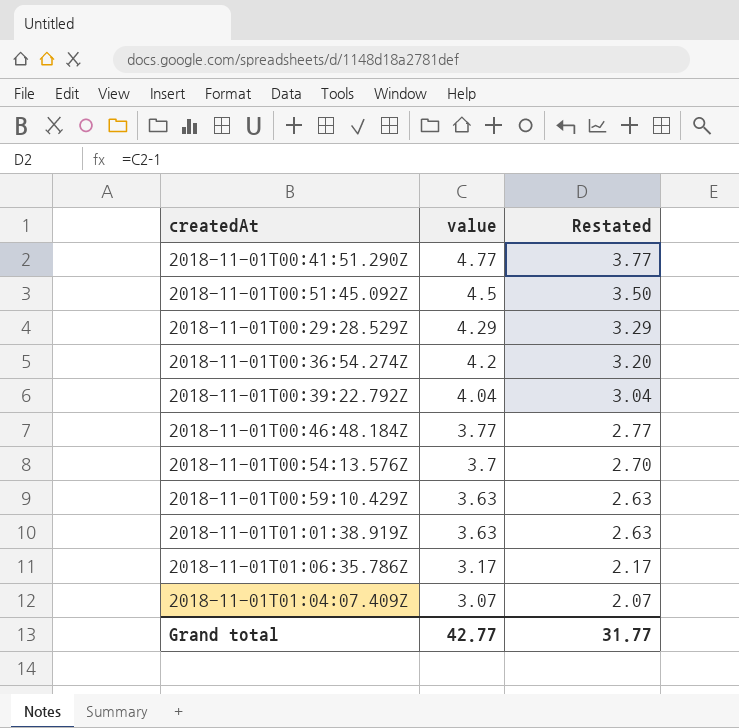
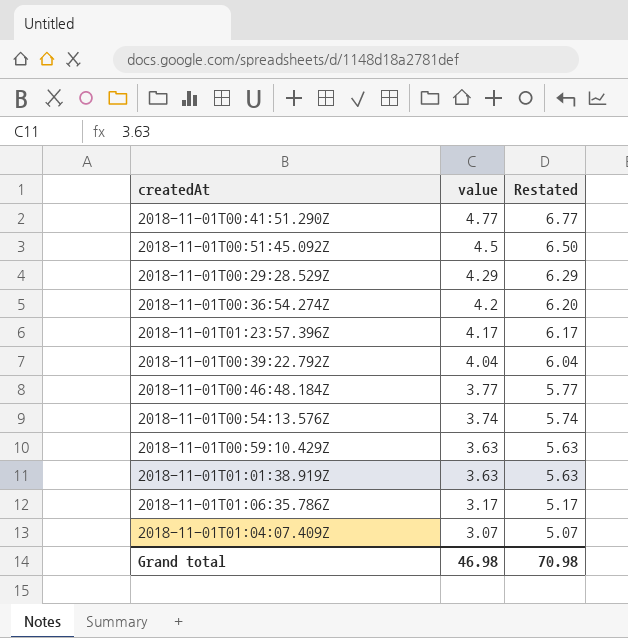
column Restated | formula: [value] - 1 -> [value] + 2
row 2018-11-01T01:23:57.396Z: none -> 4.17 | 6.17
2018-11-01T00:54:13.576Z | value: 3.7 -> 3.74
Grand total | value: 42.77 -> 46.98
Grand total | Restated: 31.77 -> 70.98

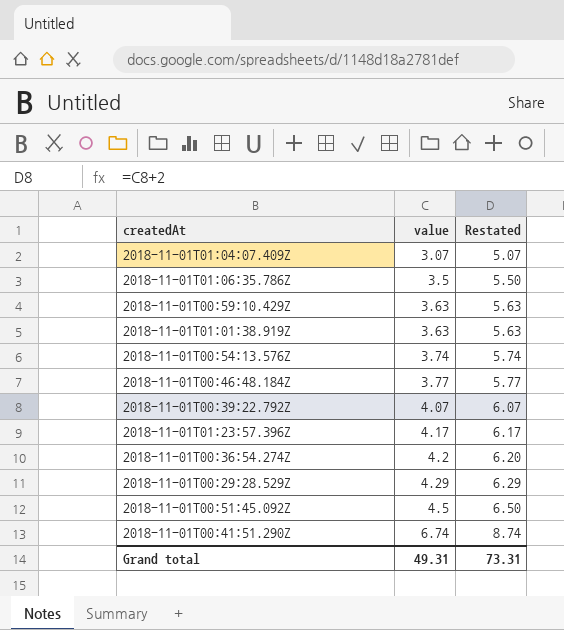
row order: value descending -> value ascending
2018-11-01T01:06:35.786Z | value: 3.17 -> 3.5
2018-11-01T01:06:35.786Z | Restated: 5.17 -> 5.50
2018-11-01T00:39:22.792Z | value: 4.04 -> 4.07
2018-11-01T00:39:22.792Z | Restated: 6.04 -> 6.07
2018-11-01T00:41:51.290Z | value: 4.77 -> 6.74
2018-11-01T00:41:51.290Z | Restated: 6.77 -> 8.74
Grand total | value: 46.98 -> 49.31
Grand total | Restated: 70.98 -> 73.31

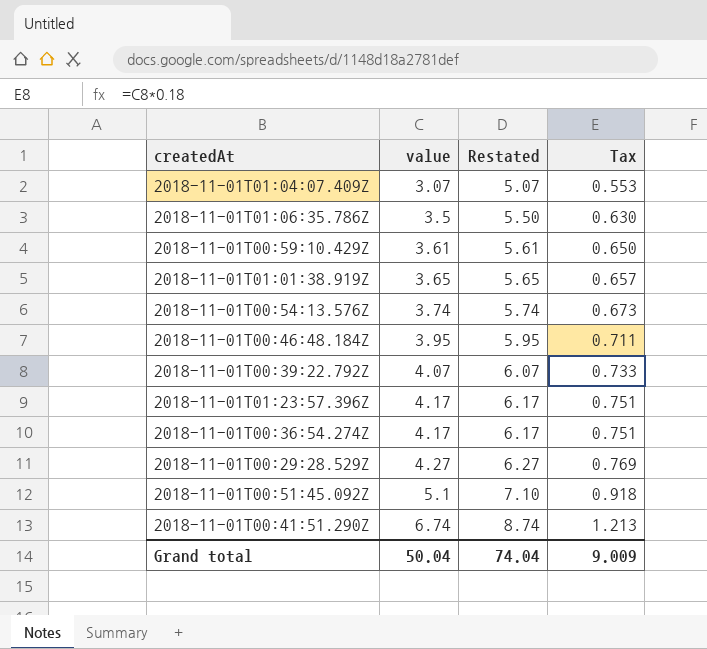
column Tax | formula: none -> [value] * 0.18
2018-11-01T00:59:10.429Z | value: 3.63 -> 3.61
2018-11-01T00:59:10.429Z | Restated: 5.63 -> 5.61
2018-11-01T01:01:38.919Z | value: 3.63 -> 3.65
2018-11-01T01:01:38.919Z | Restated: 5.63 -> 5.65
2018-11-01T00:46:48.184Z | value: 3.77 -> 3.95
2018-11-01T00:46:48.184Z | Restated: 5.77 -> 5.95
2018-11-01T00:36:54.274Z | value: 4.2 -> 4.17
2018-11-01T00:36:54.274Z | Restated: 6.20 -> 6.17
2018-11-01T00:29:28.529Z | value: 4.29 -> 4.27
2018-11-01T00:29:28.529Z | Restated: 6.29 -> 6.27
2018-11-01T00:51:45.092Z | value: 4.5 -> 5.1
2018-11-01T00:51:45.092Z | Restated: 6.50 -> 7.10
Grand total | value: 49.31 -> 50.04
Grand total | Restated: 73.31 -> 74.04

